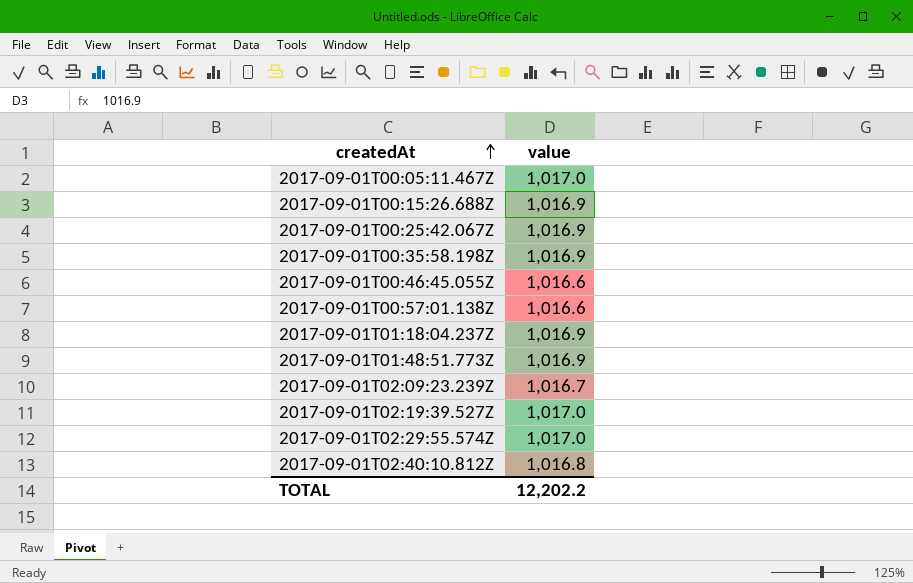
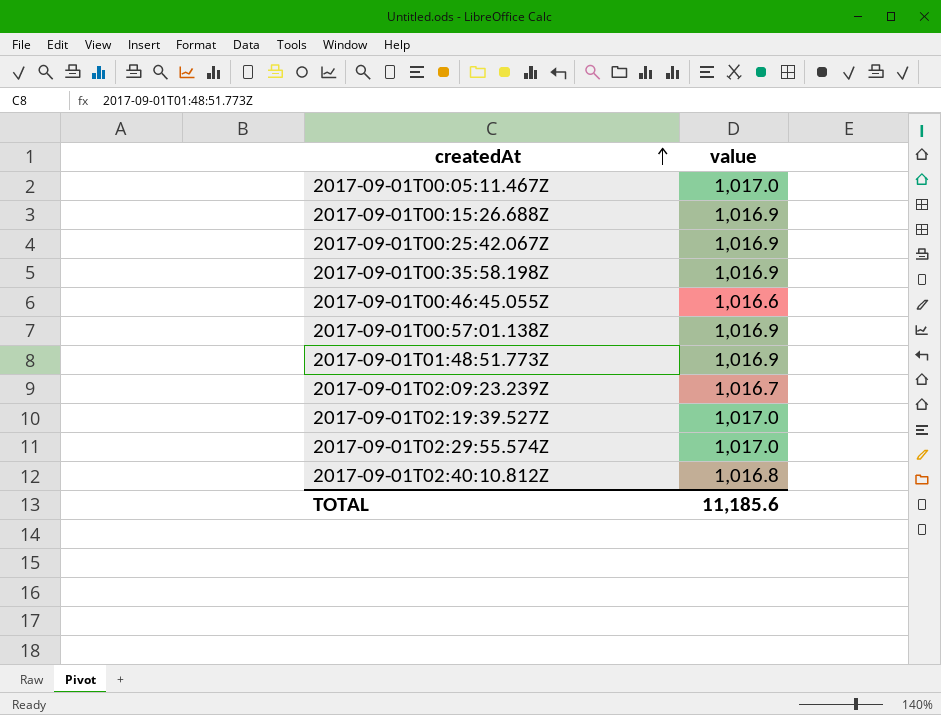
row 2017-09-01T01:18:04.237Z: 1,016.9 -> none
2017-09-01T00:57:01.138Z | value: 1,016.6 -> 1,016.9
TOTAL | value: 12,202.2 -> 11,185.6

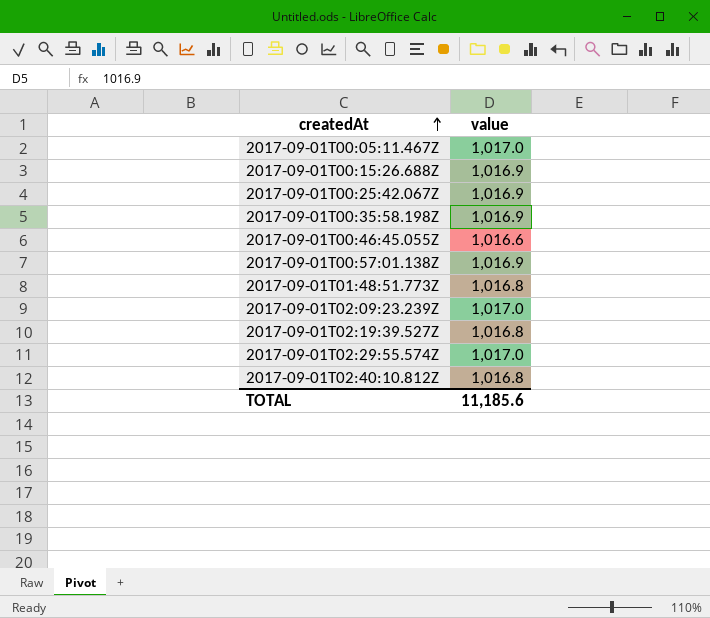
2017-09-01T01:48:51.773Z | value: 1,016.9 -> 1,016.8
2017-09-01T02:09:23.239Z | value: 1,016.7 -> 1,017.0
2017-09-01T02:19:39.527Z | value: 1,017.0 -> 1,016.8

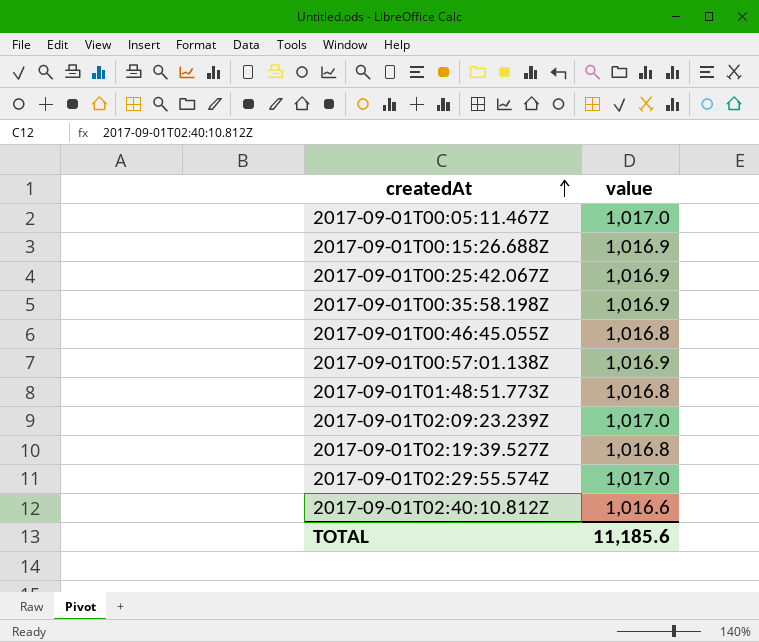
2017-09-01T00:46:45.055Z | value: 1,016.6 -> 1,016.8
2017-09-01T02:40:10.812Z | value: 1,016.8 -> 1,016.6

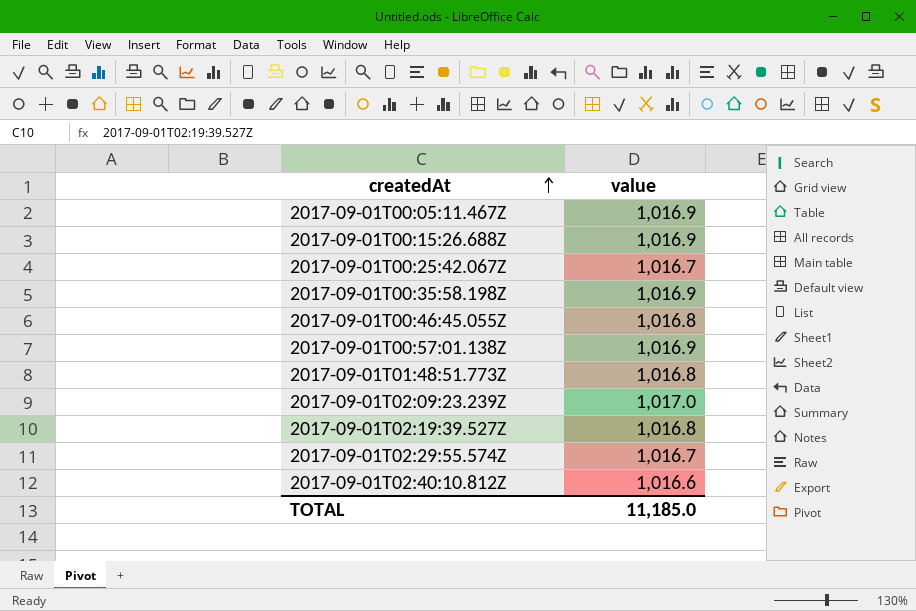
2017-09-01T00:05:11.467Z | value: 1,017.0 -> 1,016.9
2017-09-01T00:25:42.067Z | value: 1,016.9 -> 1,016.7
2017-09-01T02:29:55.574Z | value: 1,017.0 -> 1,016.7
TOTAL | value: 11,185.6 -> 11,185.0

